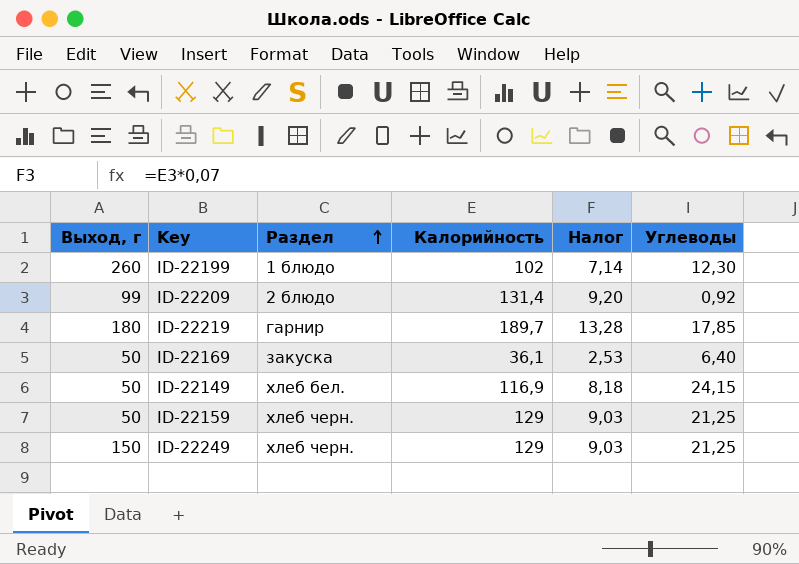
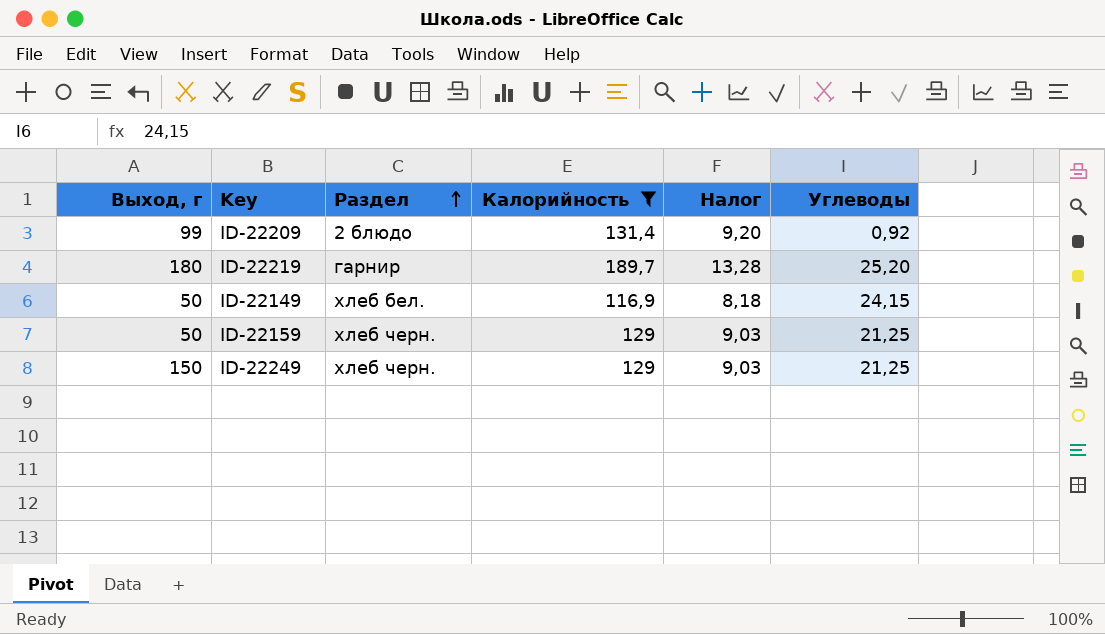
filter: none -> Калорийность >= 116,9
ID-22219 | Углеводы: 17,85 -> 25,20

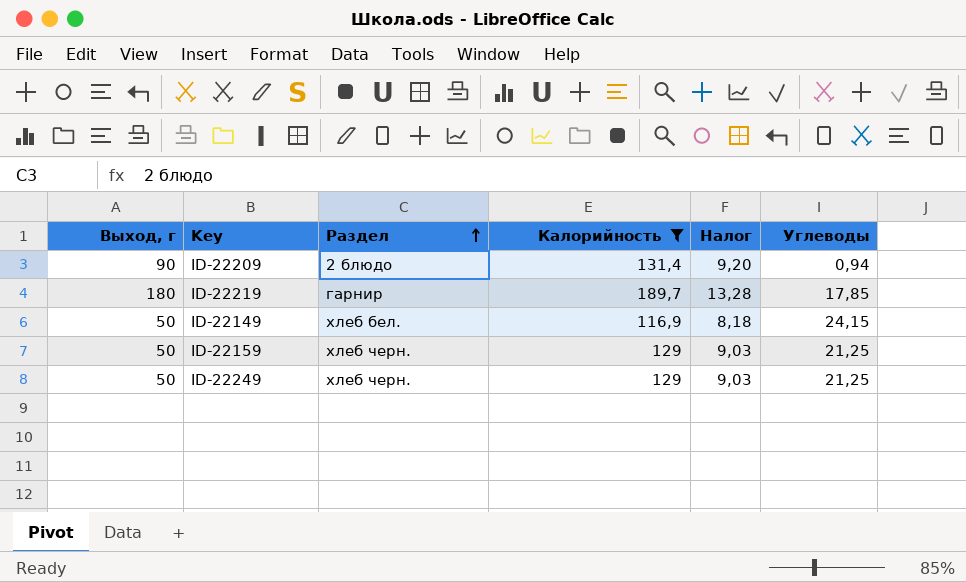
ID-22209 | Выход, г: 99 -> 90
ID-22209 | Углеводы: 0,92 -> 0,94
ID-22219 | Углеводы: 25,20 -> 17,85
ID-22249 | Выход, г: 150 -> 50

